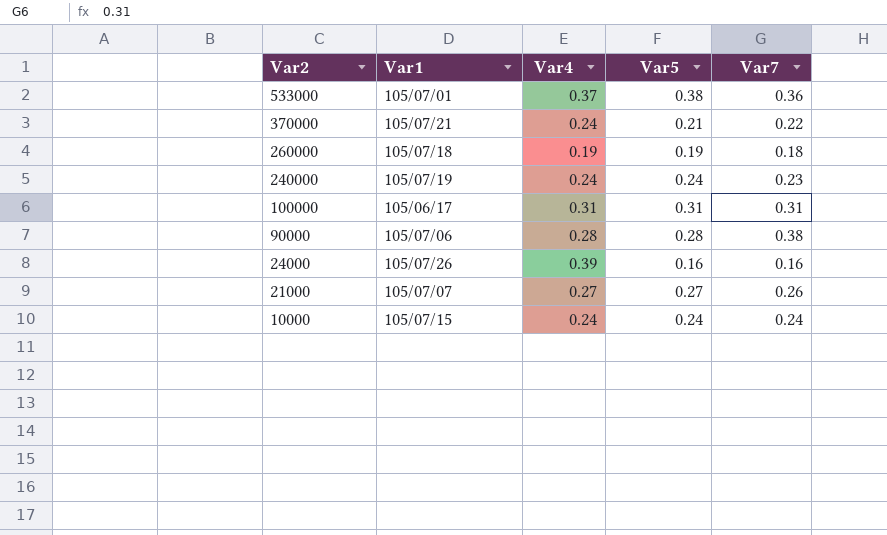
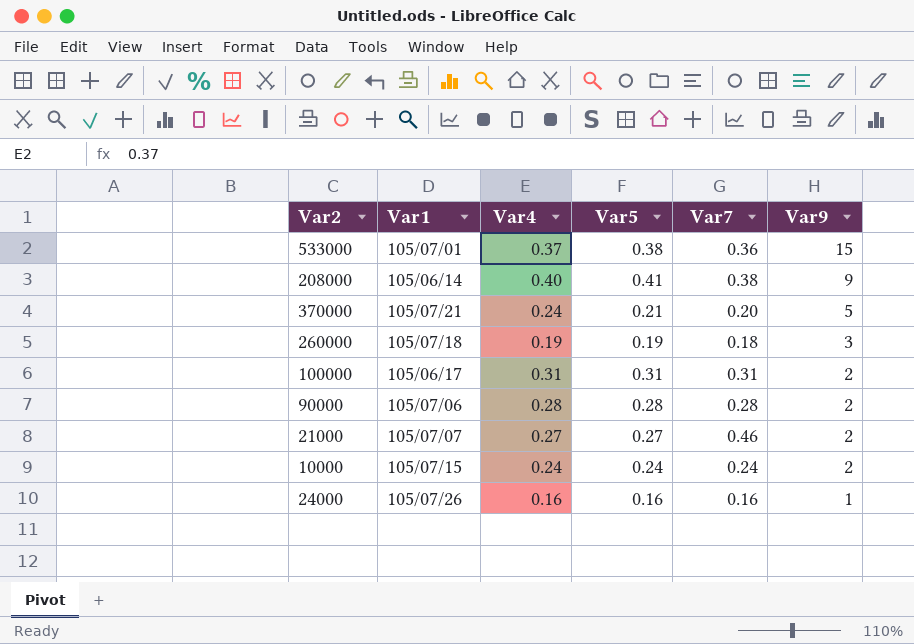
row order: Var2 descending -> Var9 descending
column Var9 | position: none -> 6
row 240000: 105/07/19 | 0.24 | 0.24 | 0.23 -> none
row 208000: none -> 105/06/14 | 0.40 | 0.41 | 0.38 | 9
370000 | Var7: 0.22 -> 0.20
90000 | Var7: 0.38 -> 0.28
21000 | Var7: 0.26 -> 0.46
24000 | Var4: 0.39 -> 0.16

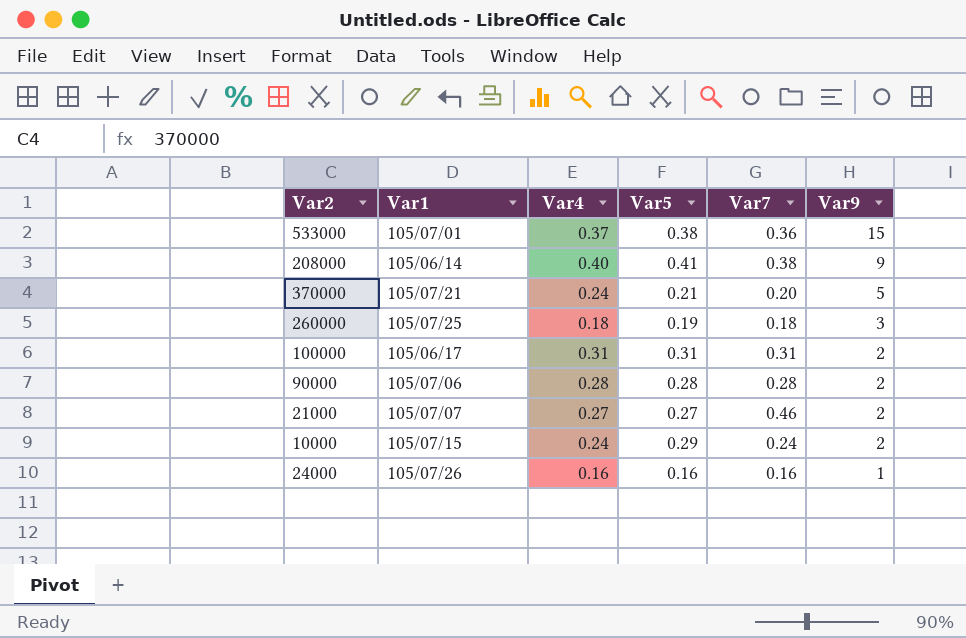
260000 | Var1: 105/07/18 -> 105/07/25
260000 | Var4: 0.19 -> 0.18
10000 | Var5: 0.24 -> 0.29

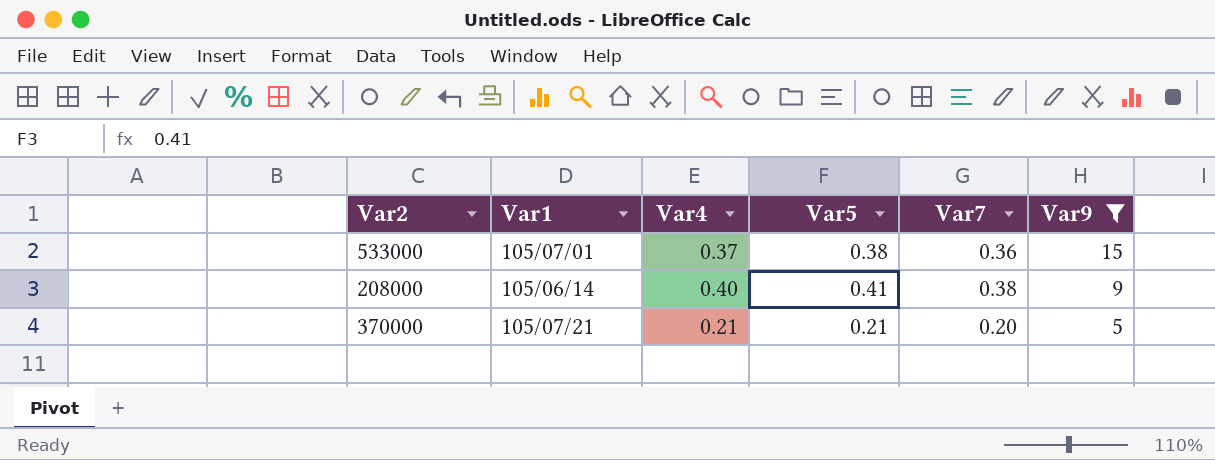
filter: none -> Var9 >= 5
370000 | Var4: 0.24 -> 0.21

